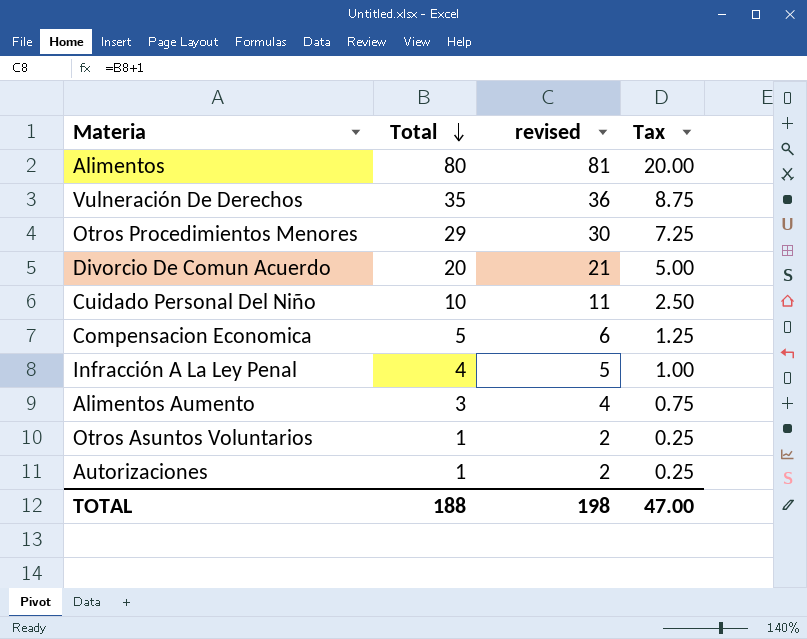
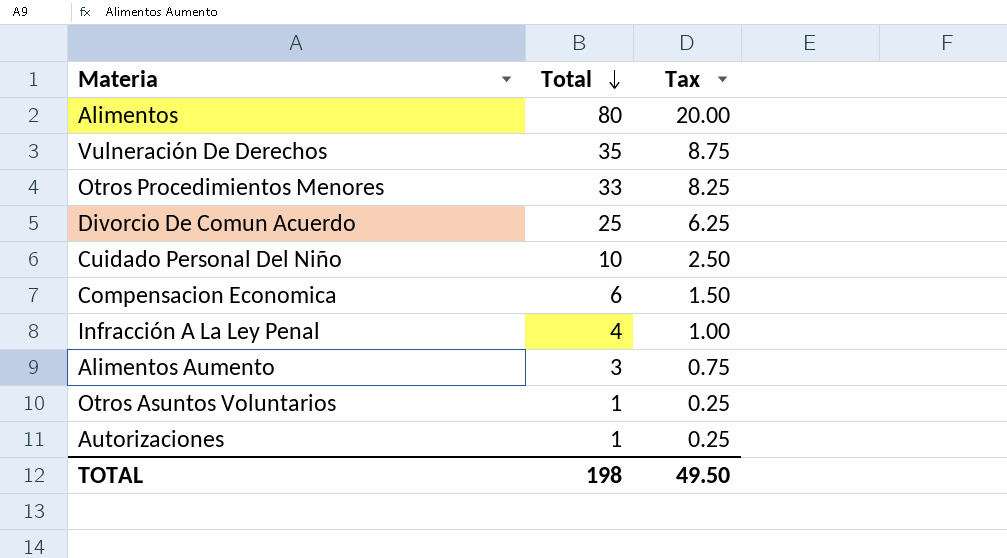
column revised | formula: [Total] + 1 -> none
Otros Procedimientos Menores | Total: 29 -> 33
Otros Procedimientos Menores | Tax: 7.25 -> 8.25
Divorcio De Comun Acuerdo | Total: 20 -> 25
Divorcio De Comun Acuerdo | Tax: 5.00 -> 6.25
Compensacion Economica | Total: 5 -> 6
Compensacion Economica | Tax: 1.25 -> 1.50
TOTAL | Total: 188 -> 198
TOTAL | Tax: 47.00 -> 49.50

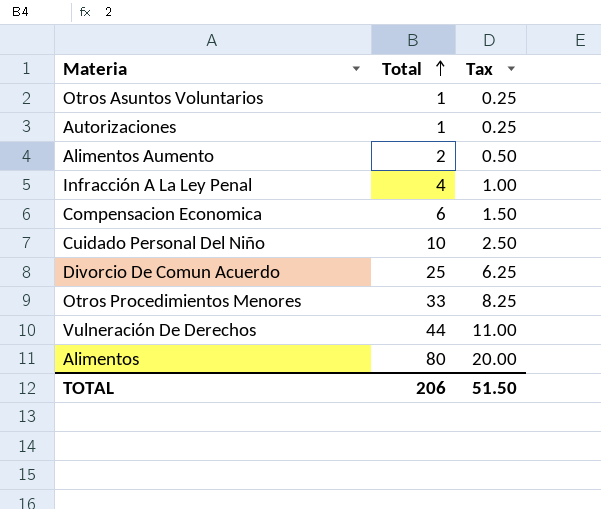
row order: Total descending -> Total ascending
Alimentos Aumento | Total: 3 -> 2
Alimentos Aumento | Tax: 0.75 -> 0.50
Vulneración De Derechos | Total: 35 -> 44
Vulneración De Derechos | Tax: 8.75 -> 11.00
TOTAL | Total: 198 -> 206
TOTAL | Tax: 49.50 -> 51.50

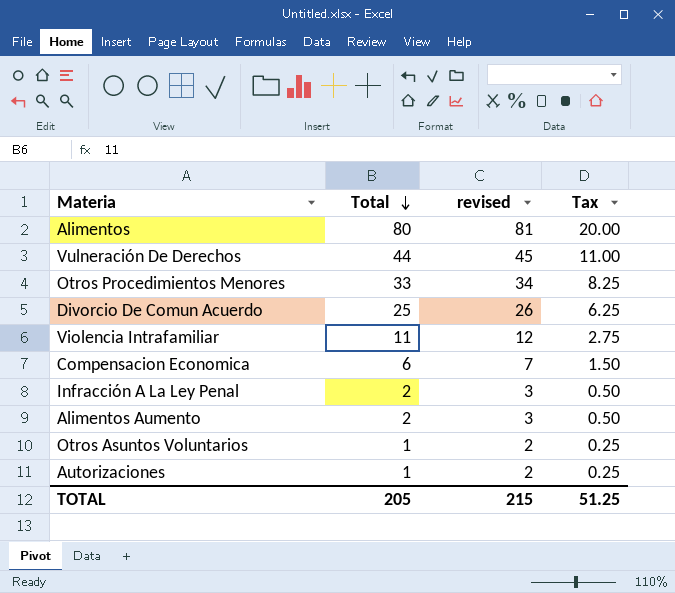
row order: Total ascending -> Total descending
column revised | formula: none -> [Total] + 1
row Cuidado Personal Del Niño: 10 | 2.50 -> none
row Violencia Intrafamiliar: none -> 11 | 12 | 2.75
Infracción A La Ley Penal | Total: 4 -> 2
Infracción A La Ley Penal | Tax: 1.00 -> 0.50
TOTAL | Total: 206 -> 205
TOTAL | Tax: 51.50 -> 51.25

